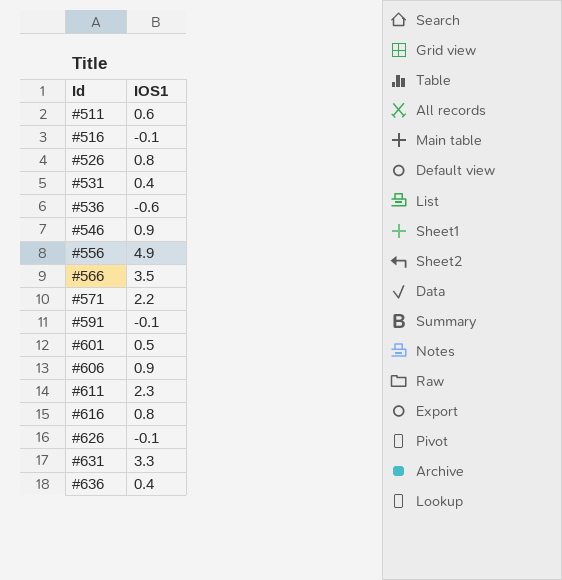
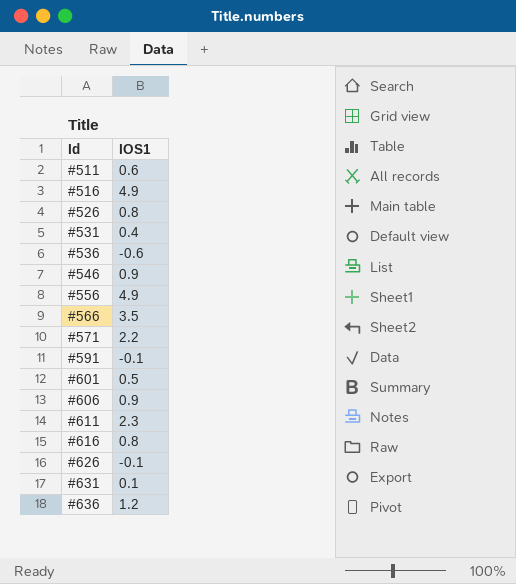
#516 | IOS1: -0.1 -> 4.9
#631 | IOS1: 3.3 -> 0.1
#636 | IOS1: 0.4 -> 1.2

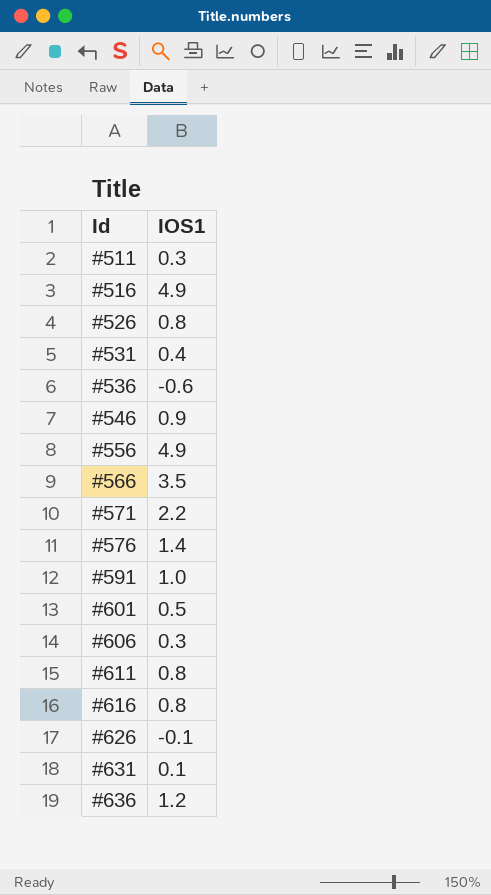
#511 | IOS1: 0.6 -> 0.3
row #576: none -> 1.4
#591 | IOS1: -0.1 -> 1.0
#606 | IOS1: 0.9 -> 0.3
#611 | IOS1: 2.3 -> 0.8

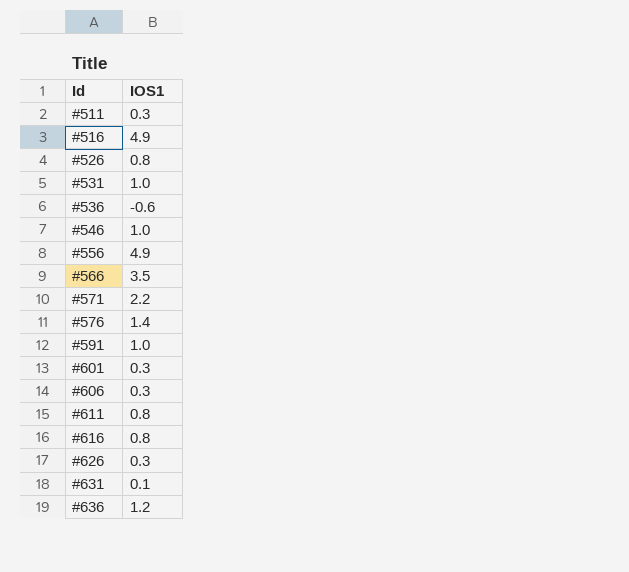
#531 | IOS1: 0.4 -> 1.0
#546 | IOS1: 0.9 -> 1.0
#601 | IOS1: 0.5 -> 0.3
#626 | IOS1: -0.1 -> 0.3

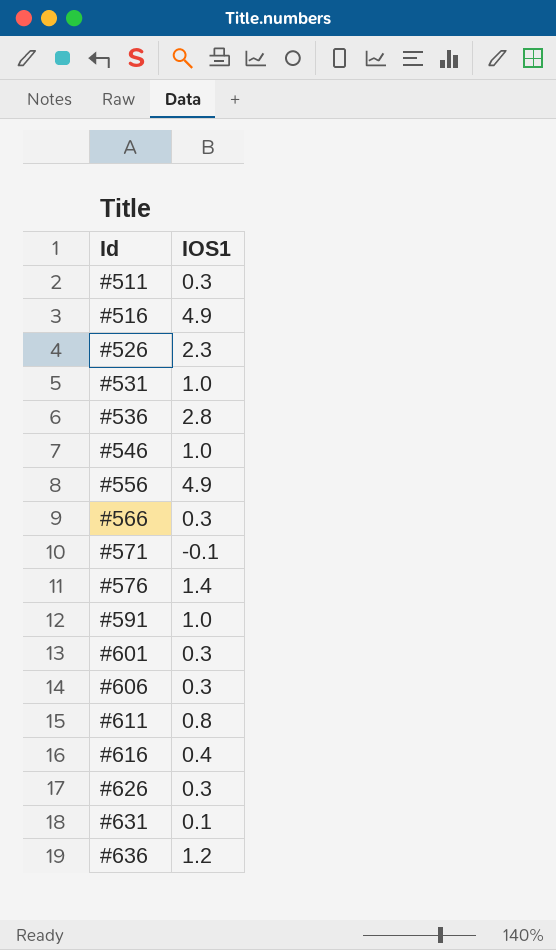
#526 | IOS1: 0.8 -> 2.3
#536 | IOS1: -0.6 -> 2.8
#566 | IOS1: 3.5 -> 0.3
#571 | IOS1: 2.2 -> -0.1
#616 | IOS1: 0.8 -> 0.4

